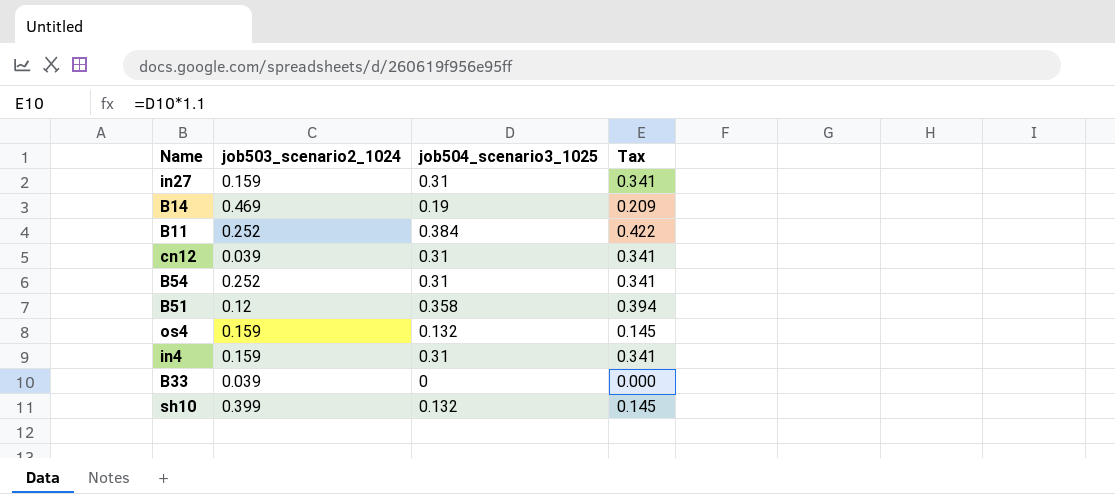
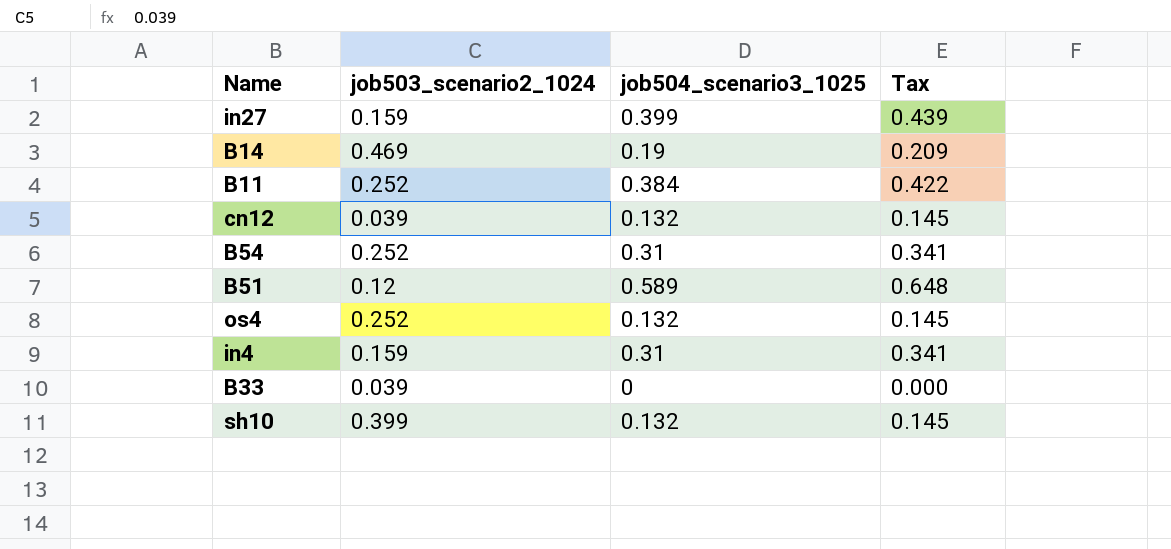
in27 | job504_scenario3_1025: 0.31 -> 0.399
in27 | Tax: 0.341 -> 0.439
cn12 | job504_scenario3_1025: 0.31 -> 0.132
cn12 | Tax: 0.341 -> 0.145
B51 | job504_scenario3_1025: 0.358 -> 0.589
B51 | Tax: 0.394 -> 0.648
os4 | job503_scenario2_1024: 0.159 -> 0.252

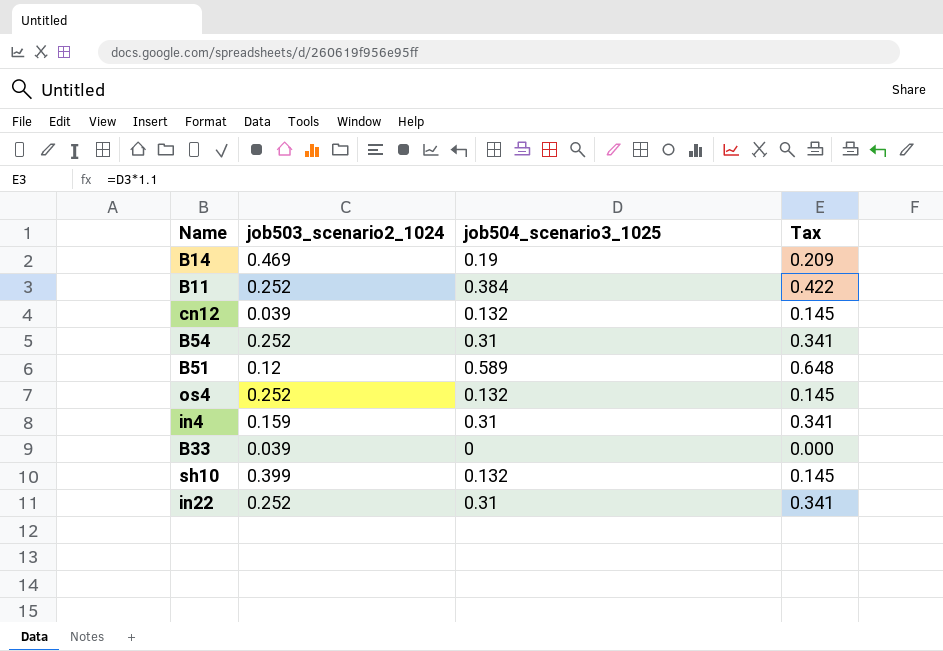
row in27: 0.159 | 0.399 | 0.439 -> none
row in22: none -> 0.252 | 0.31 | 0.341

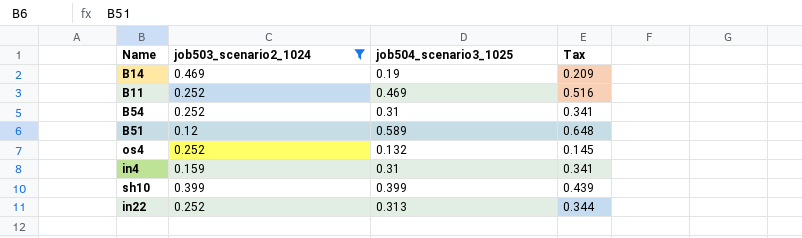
filter: none -> job503_scenario2_1024 != 0.039
B11 | job504_scenario3_1025: 0.384 -> 0.469
B11 | Tax: 0.422 -> 0.516
sh10 | job504_scenario3_1025: 0.132 -> 0.399
sh10 | Tax: 0.145 -> 0.439
in22 | job504_scenario3_1025: 0.31 -> 0.313
in22 | Tax: 0.341 -> 0.344

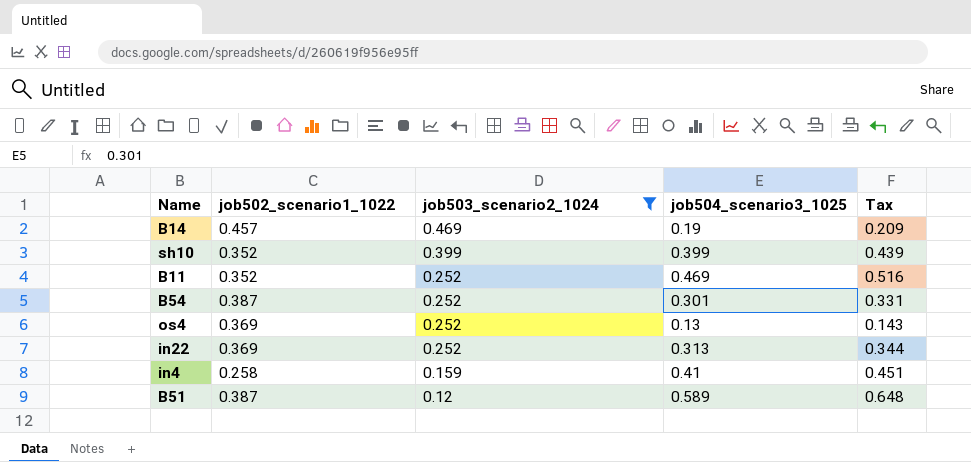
row order: none -> job503_scenario2_1024 descending
column job502_scenario1_1022 | position: none -> 2
B54 | job504_scenario3_1025: 0.31 -> 0.301
B54 | Tax: 0.341 -> 0.331
os4 | job504_scenario3_1025: 0.132 -> 0.13
os4 | Tax: 0.145 -> 0.143
in4 | job504_scenario3_1025: 0.31 -> 0.41
in4 | Tax: 0.341 -> 0.451

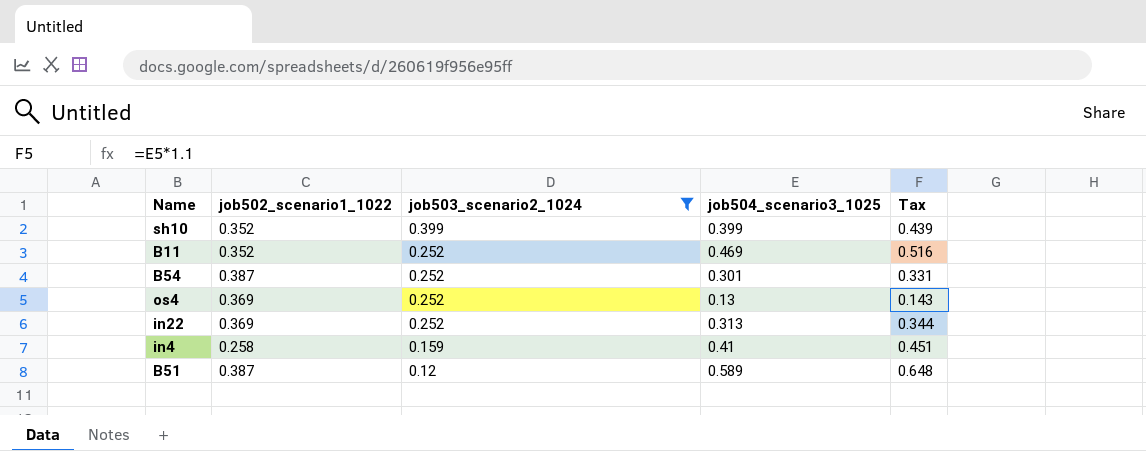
row B14: 0.457 | 0.469 | 0.19 | 0.209 -> none

